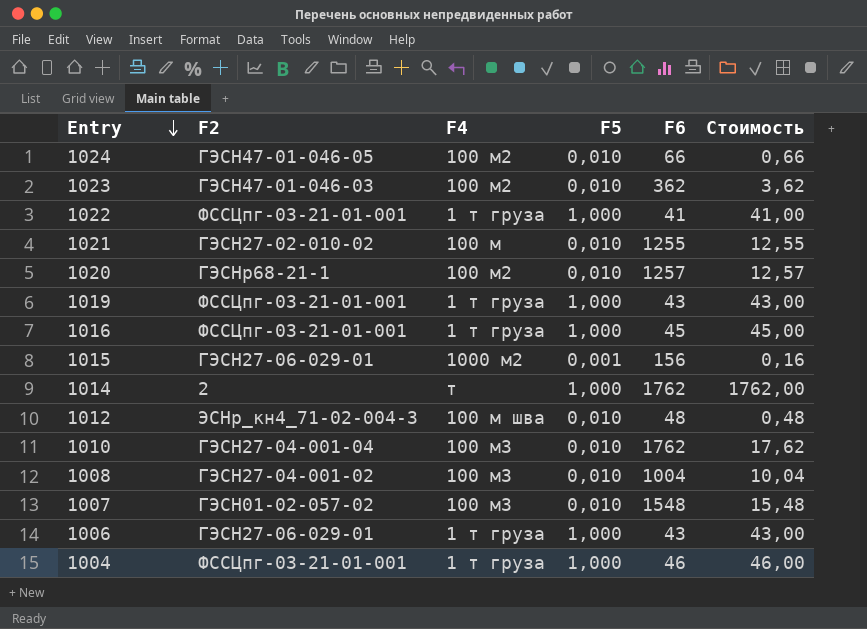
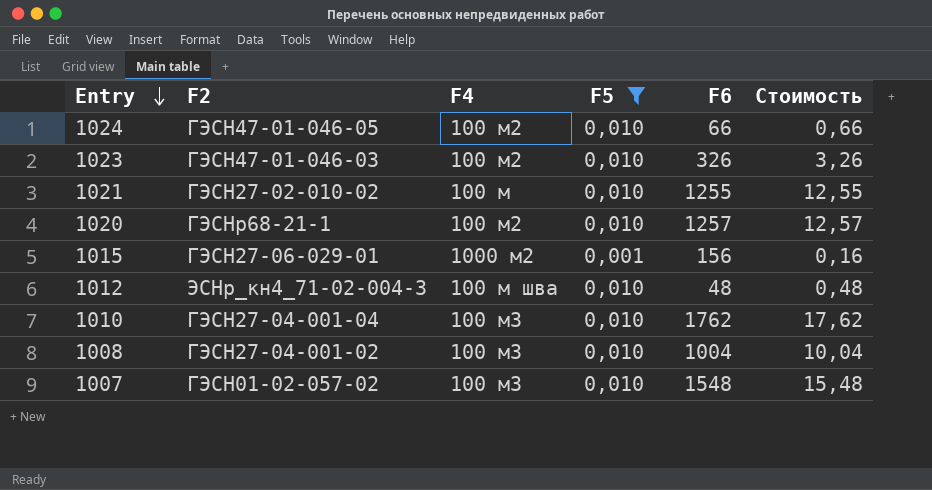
filter: none -> F5 != 1,000
1023 | F6: 362 -> 326
1023 | Стоимость: 3,62 -> 3,26

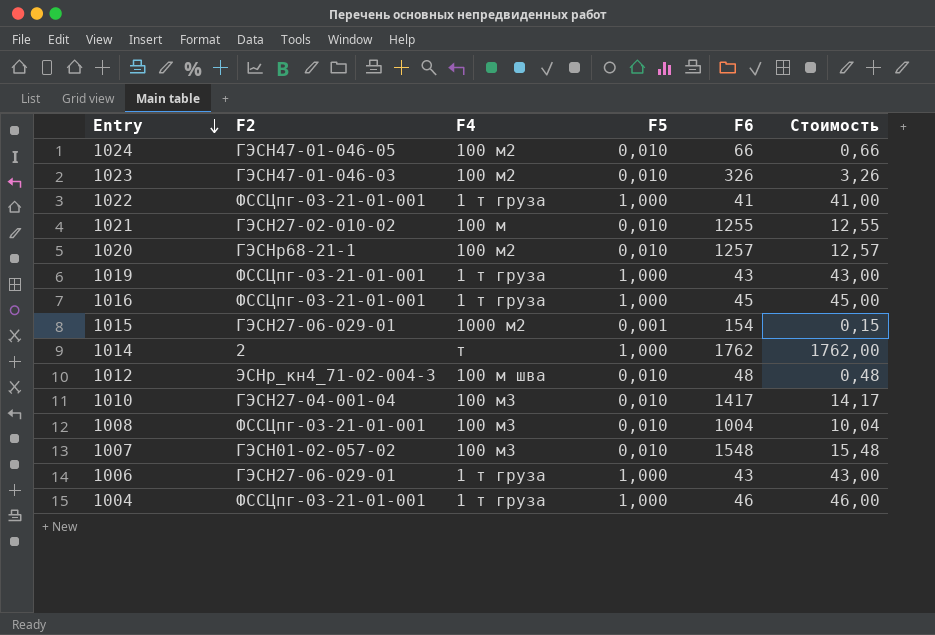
filter: F5 != 1,000 -> none
1015 | F6: 156 -> 154
1015 | Стоимость: 0,16 -> 0,15
1010 | F6: 1762 -> 1417
1010 | Стоимость: 17,62 -> 14,17
1008 | F2: ГЭСН27-04-001-02 -> ФССЦпг-03-21-01-001

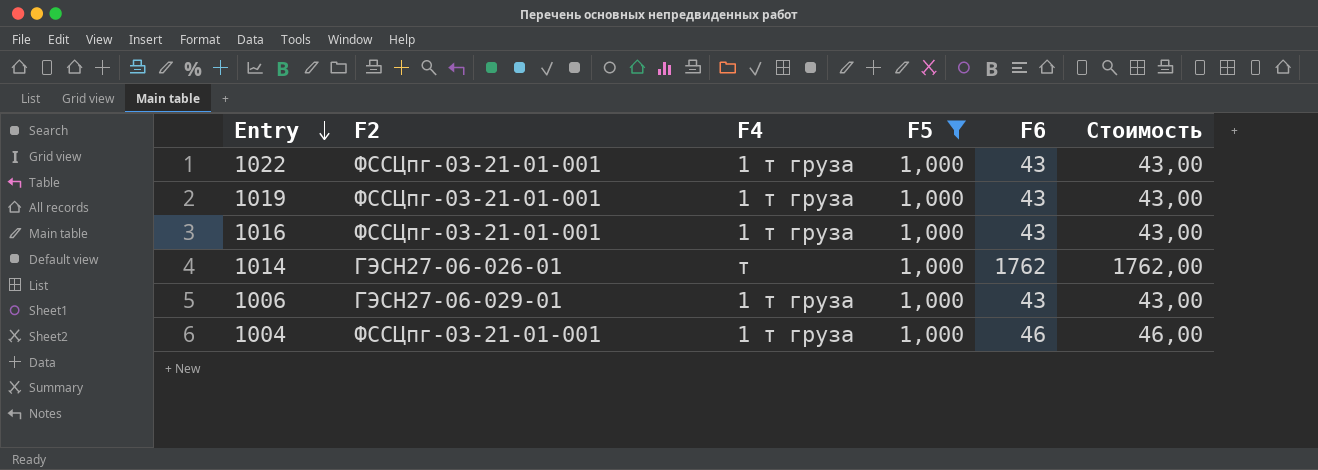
filter: none -> F5 = 1,000
1022 | F6: 41 -> 43
1022 | Стоимость: 41,00 -> 43,00
1016 | F6: 45 -> 43
1016 | Стоимость: 45,00 -> 43,00
1014 | F2: 2 -> ГЭСН27-06-026-01

